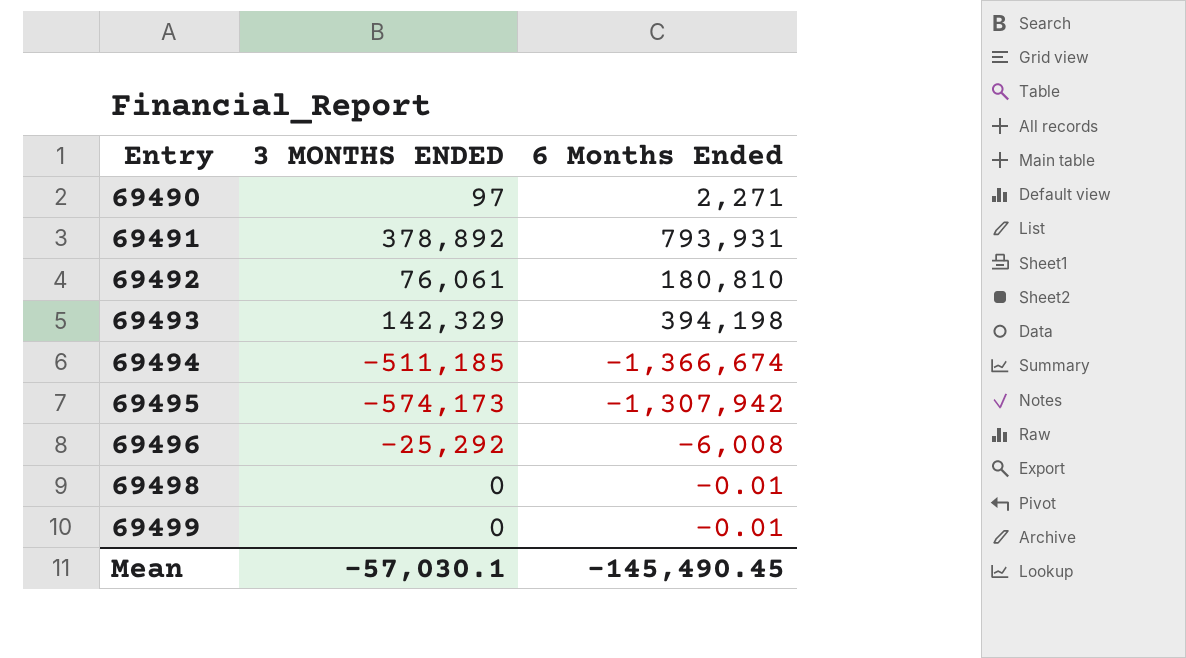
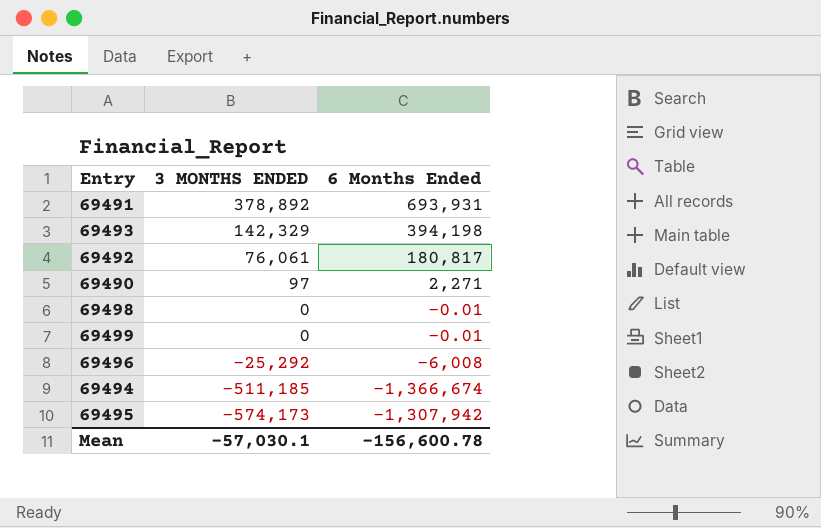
row order: Entry ascending -> 3 MONTHS ENDED descending
69491 | 6 Months Ended: 793,931 -> 693,931
69492 | 6 Months Ended: 180,810 -> 180,817
Mean | 6 Months Ended: -145,490.45 -> -156,600.78

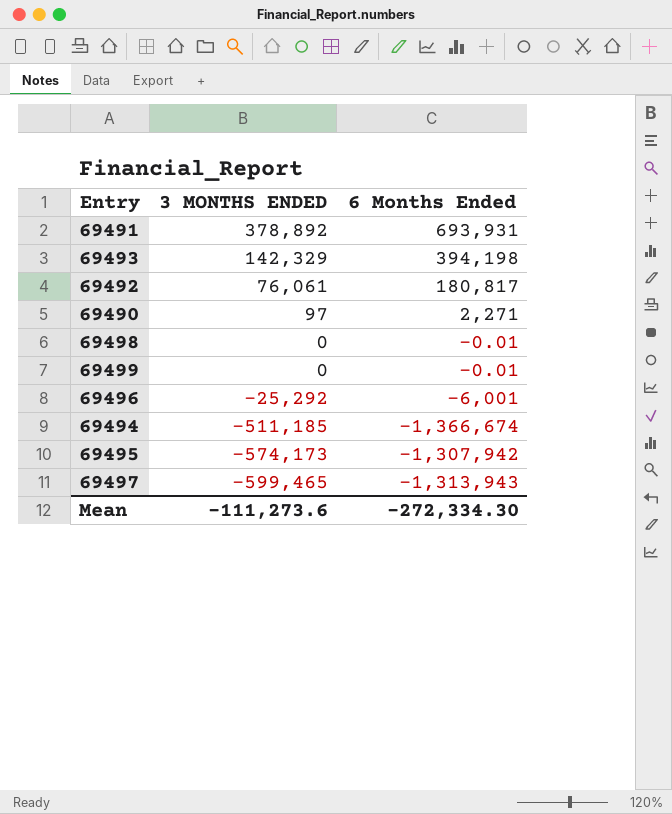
69496 | 6 Months Ended: -6,008 -> -6,001
row 69497: none -> -599,465 | -1,313,943
Mean | 3 MONTHS ENDED: -57,030.1 -> -111,273.6
Mean | 6 Months Ended: -156,600.78 -> -272,334.30

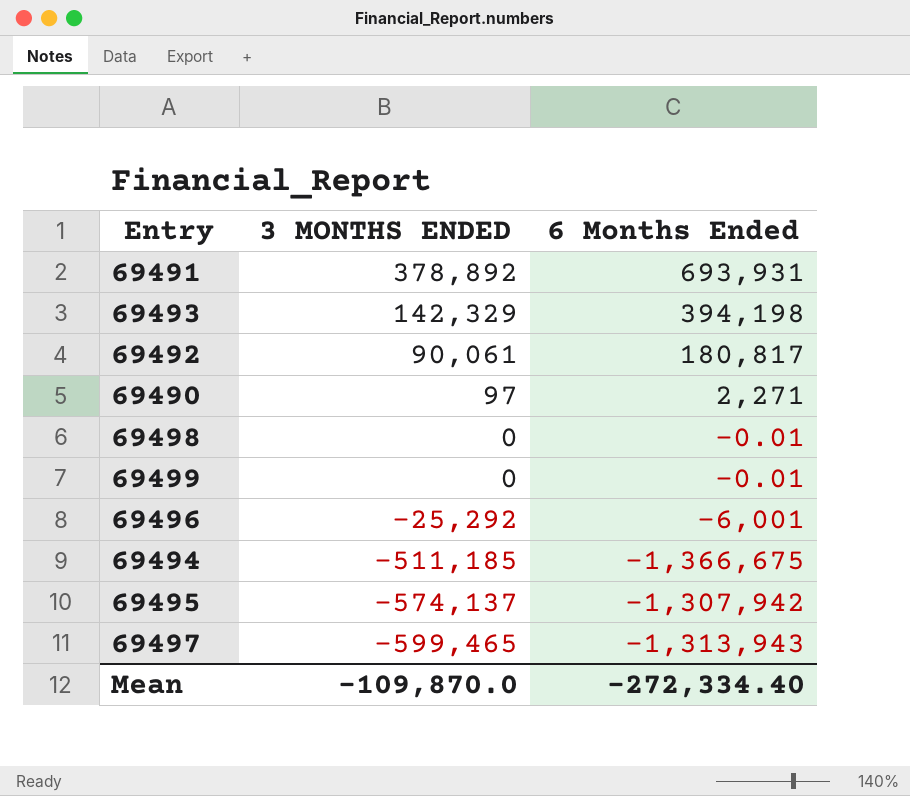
69492 | 3 MONTHS ENDED: 76,061 -> 90,061
69494 | 6 Months Ended: -1,366,674 -> -1,366,675
69495 | 3 MONTHS ENDED: -574,173 -> -574,137
Mean | 3 MONTHS ENDED: -111,273.6 -> -109,870.0
Mean | 6 Months Ended: -272,334.30 -> -272,334.40

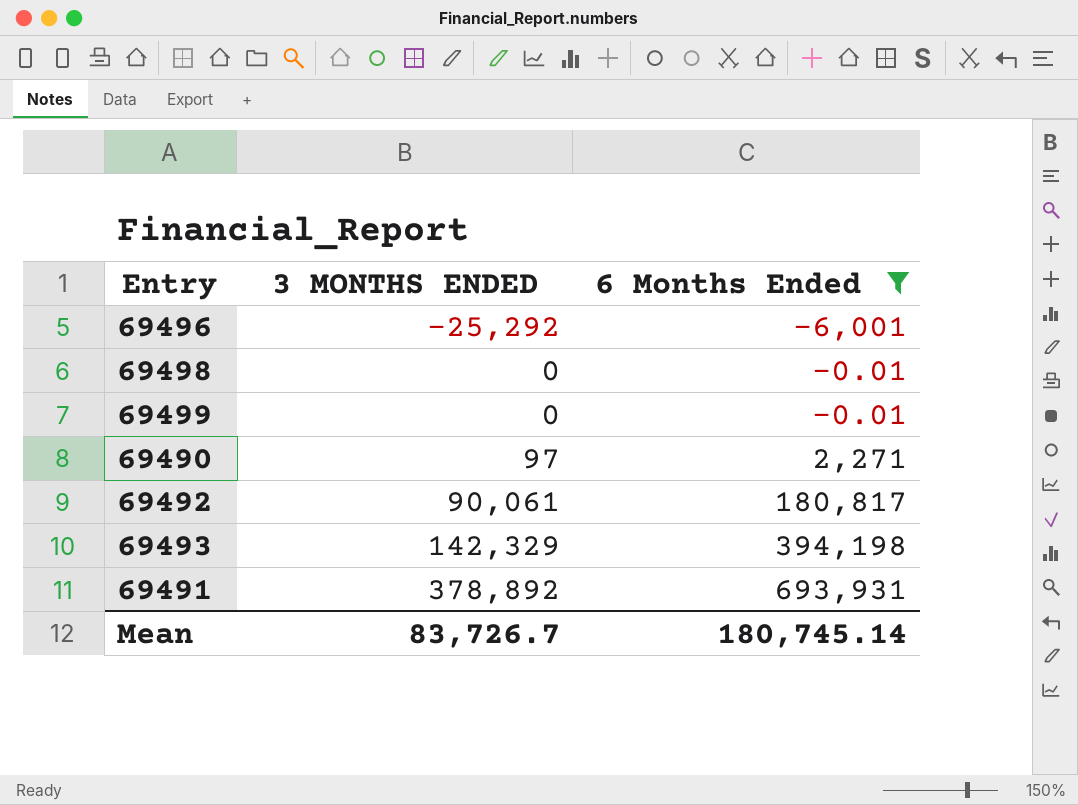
filter: none -> 6 Months Ended >= -6,001
row order: 3 MONTHS ENDED descending -> 3 MONTHS ENDED ascending
Mean | 3 MONTHS ENDED: -109,870.0 -> 83,726.7
Mean | 6 Months Ended: -272,334.40 -> 180,745.14

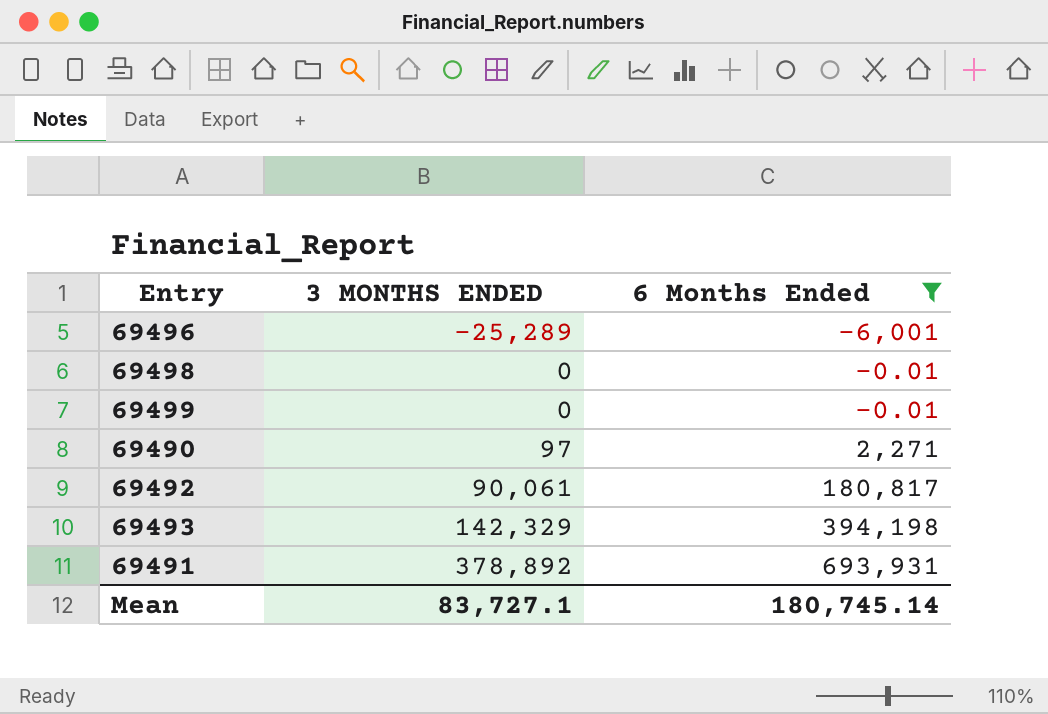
69496 | 3 MONTHS ENDED: -25,292 -> -25,289
Mean | 3 MONTHS ENDED: 83,726.7 -> 83,727.1

